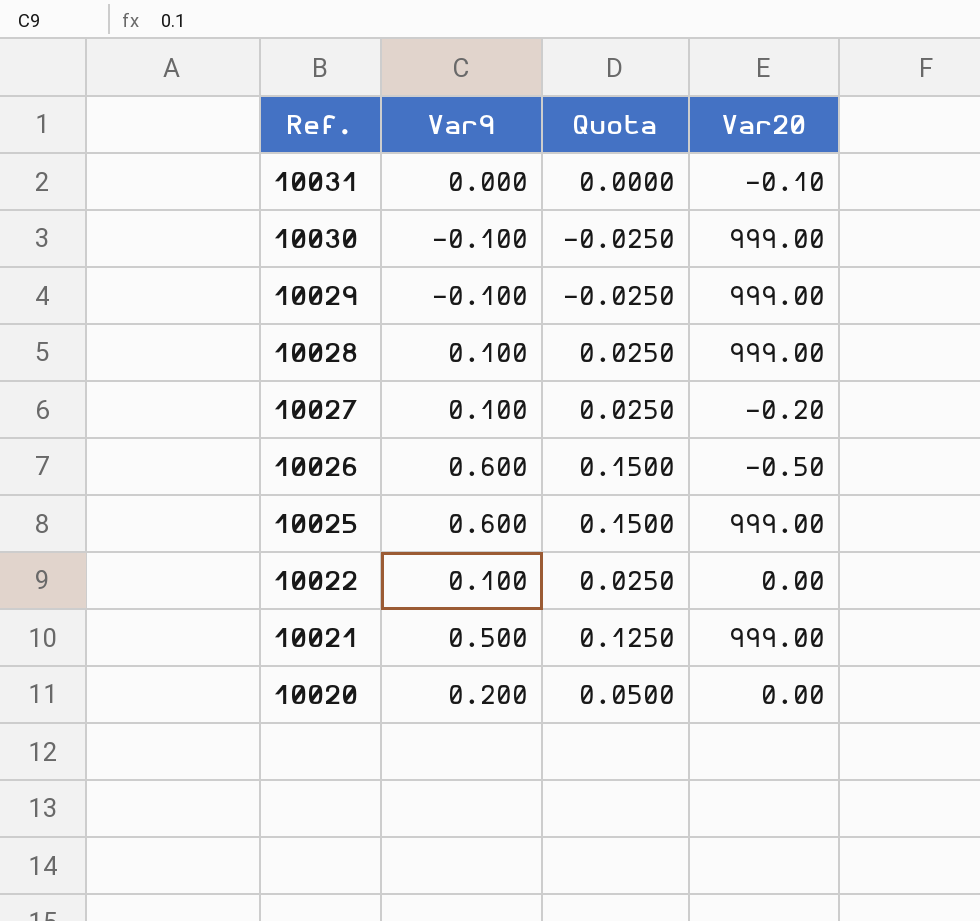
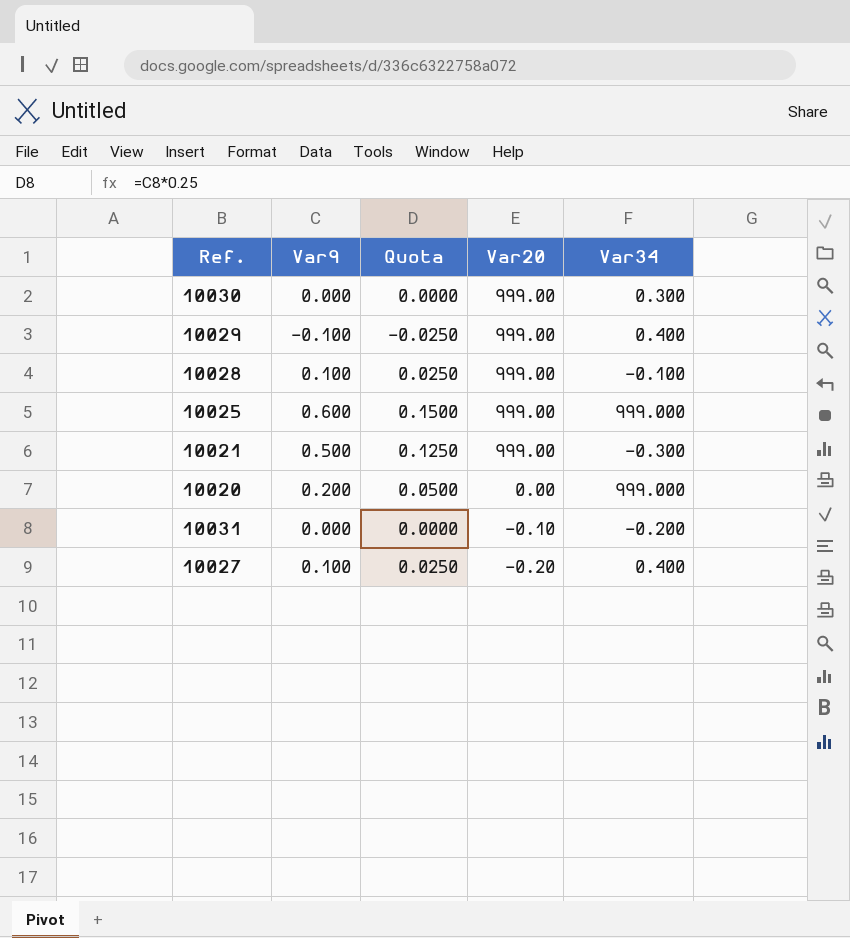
row order: Ref. descending -> Var20 descending
column Var34 | position: none -> 5
row 10026: 0.600 | 0.1500 | -0.50 -> none
row 10022: 0.100 | 0.0250 | 0.00 -> none
10030 | Var9: -0.100 -> 0.000
10030 | Quota: -0.0250 -> 0.0000

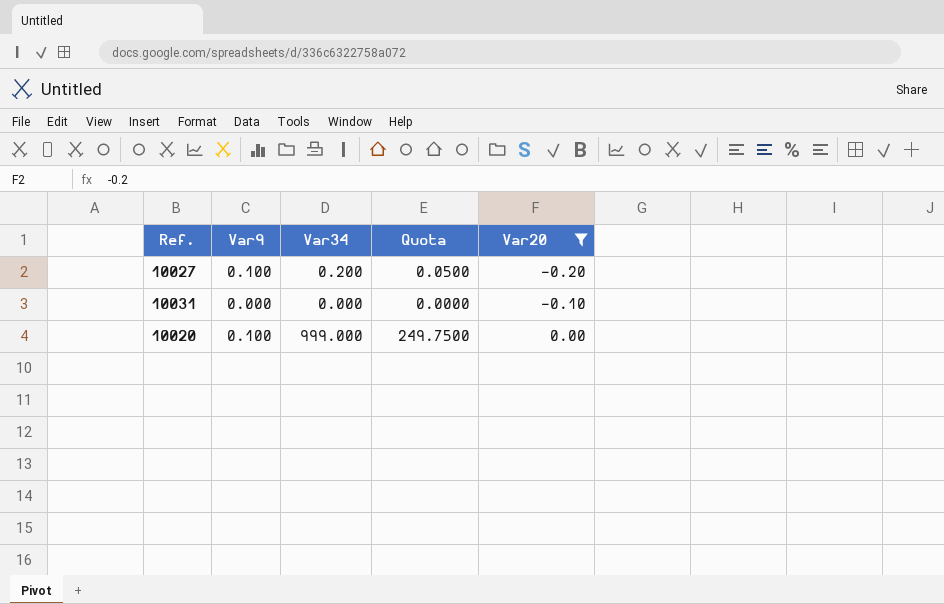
filter: none -> Var20 != 999.00
row order: Var20 descending -> Var20 ascending
column Var34 | position: 5 -> 3
column Quota | formula: [Var9] * 0.25 -> [Var34] * 0.25
10027 | Var34: 0.400 -> 0.200
10031 | Var34: -0.200 -> 0.000
10020 | Var9: 0.200 -> 0.100

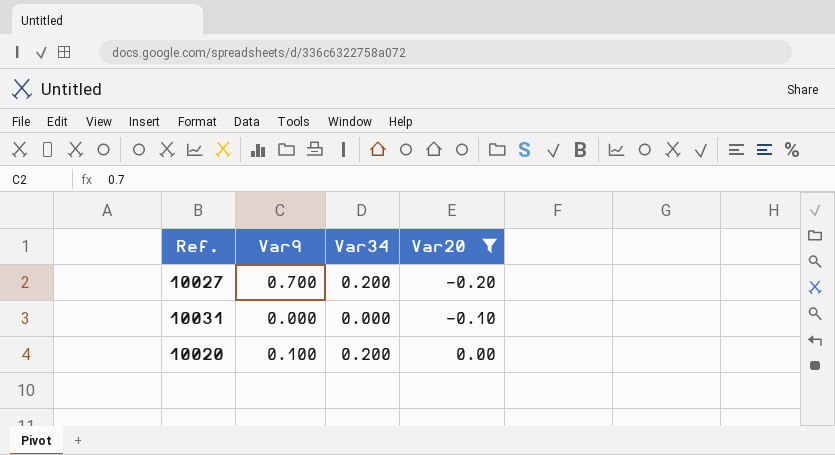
column Quota | formula: [Var34] * 0.25 -> none
10027 | Var9: 0.100 -> 0.700
10020 | Var34: 999.000 -> 0.200

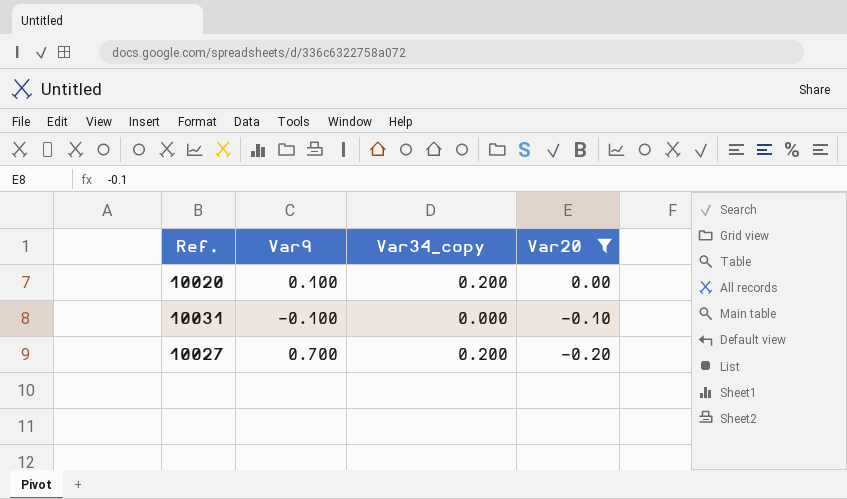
row order: Var20 ascending -> Var20 descending
column name: Var34 -> Var34_copy
10031 | Var9: 0.000 -> -0.100

